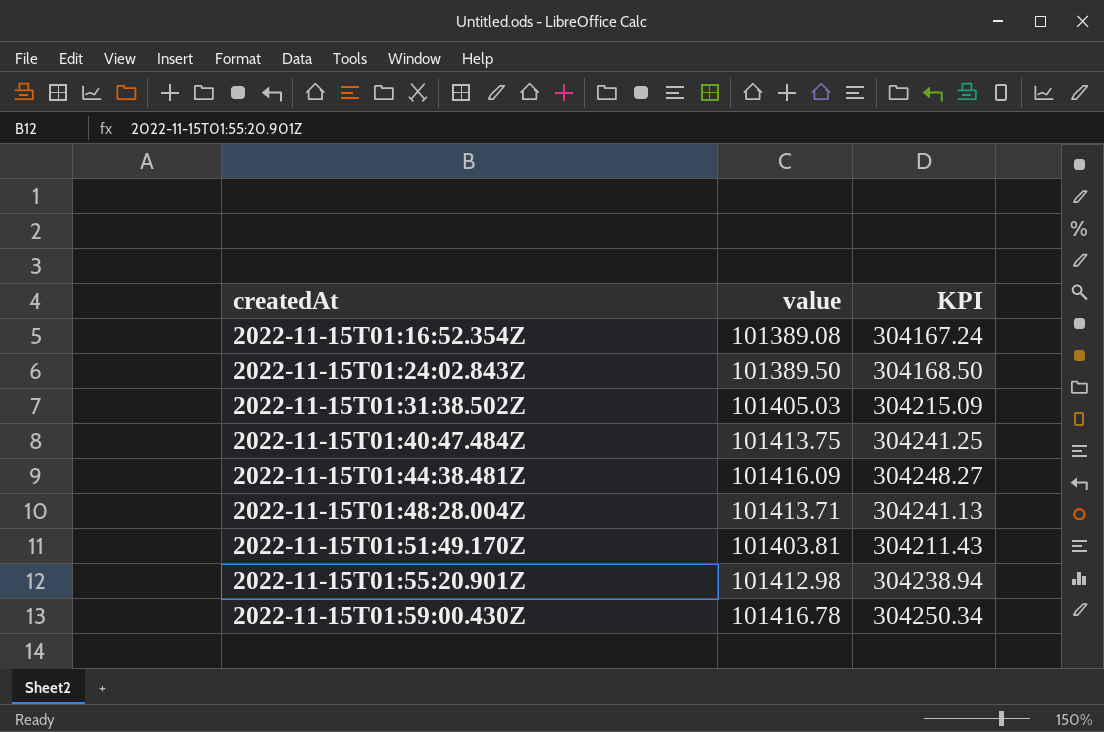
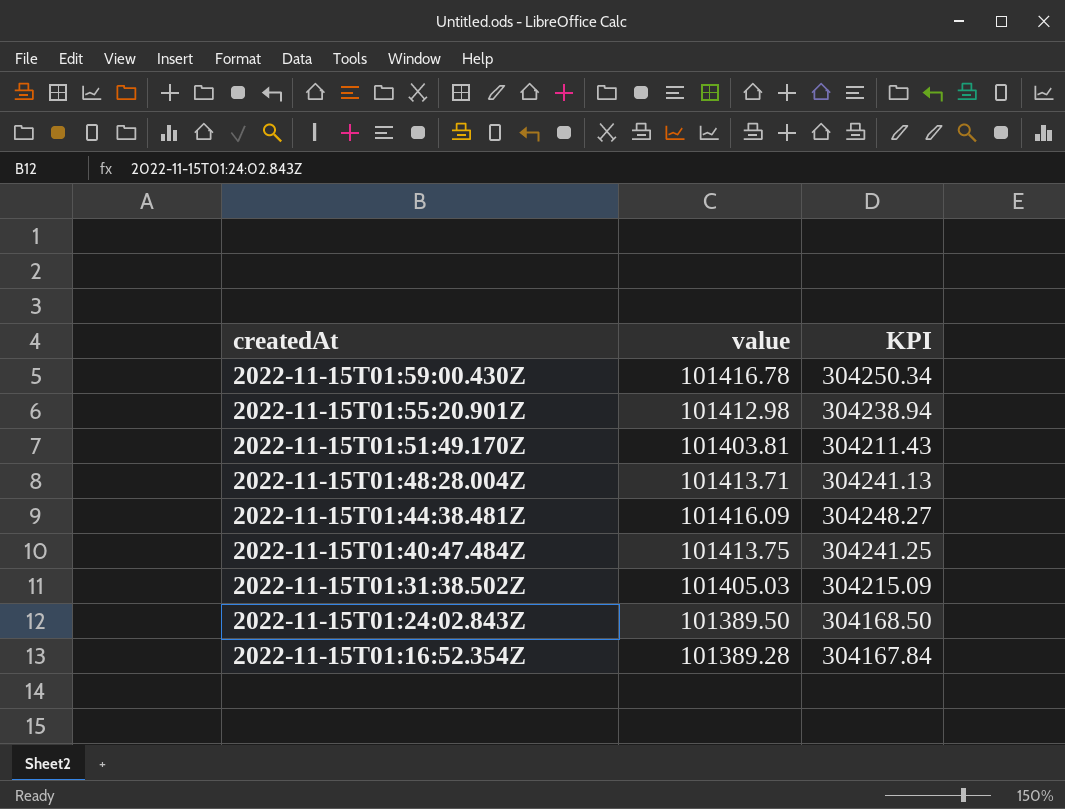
row order: createdAt ascending -> createdAt descending
2022-11-15T01:16:52.354Z | value: 101389.08 -> 101389.28
2022-11-15T01:16:52.354Z | KPI: 304167.24 -> 304167.84

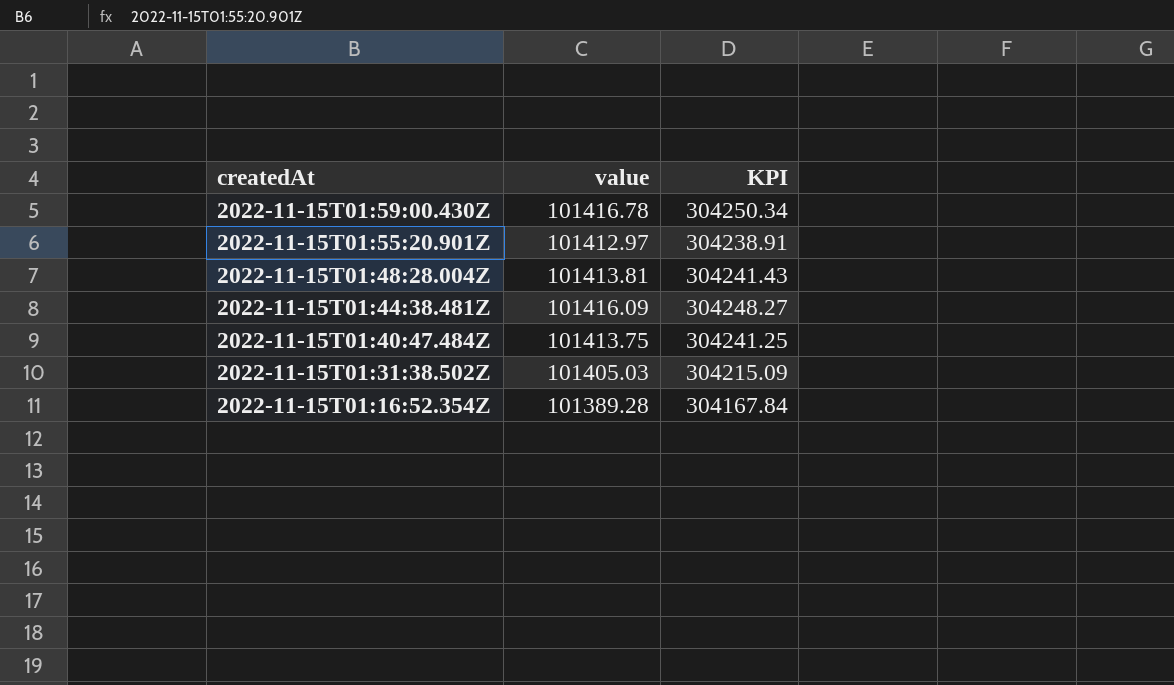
row 2022-11-15T01:51:49.170Z: 101403.81 | 304211.43 -> none
row 2022-11-15T01:24:02.843Z: 101389.50 | 304168.50 -> none
2022-11-15T01:55:20.901Z | value: 101412.98 -> 101412.97
2022-11-15T01:55:20.901Z | KPI: 304238.94 -> 304238.91
2022-11-15T01:48:28.004Z | value: 101413.71 -> 101413.81
2022-11-15T01:48:28.004Z | KPI: 304241.13 -> 304241.43

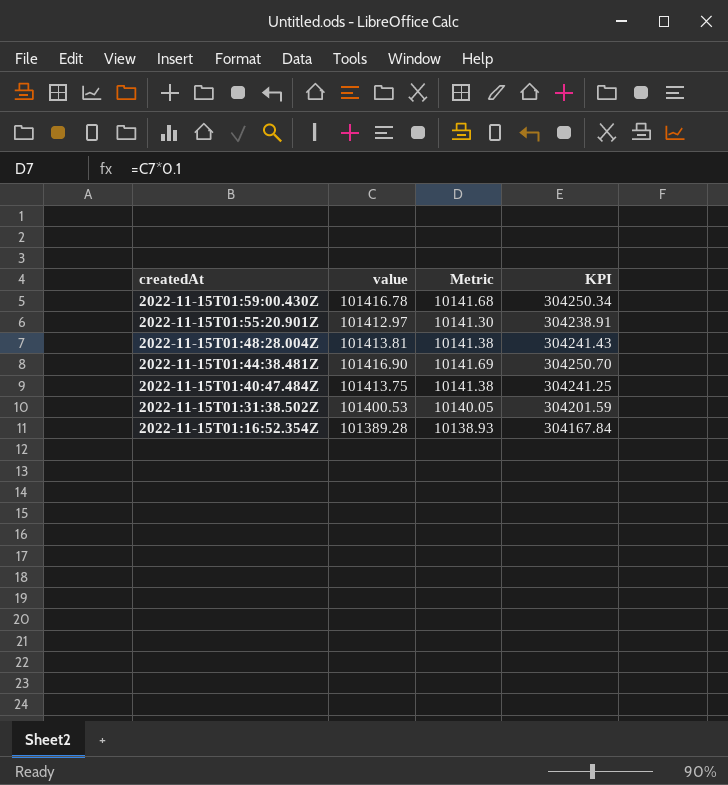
column Metric | formula: none -> [value] * 0.1
2022-11-15T01:44:38.481Z | value: 101416.09 -> 101416.90
2022-11-15T01:44:38.481Z | KPI: 304248.27 -> 304250.70
2022-11-15T01:31:38.502Z | value: 101405.03 -> 101400.53
2022-11-15T01:31:38.502Z | KPI: 304215.09 -> 304201.59

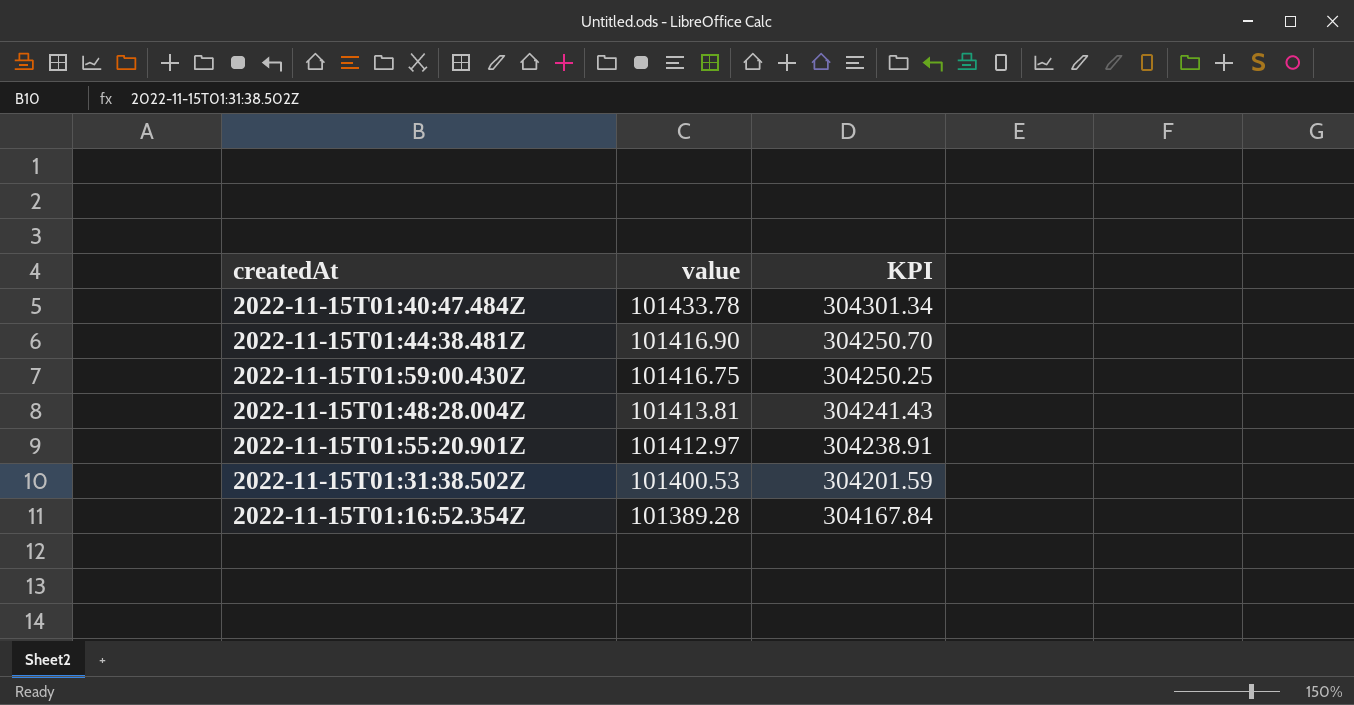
row order: createdAt descending -> value descending
column Metric | formula: [value] * 0.1 -> none
2022-11-15T01:40:47.484Z | value: 101413.75 -> 101433.78
2022-11-15T01:40:47.484Z | KPI: 304241.25 -> 304301.34
2022-11-15T01:59:00.430Z | value: 101416.78 -> 101416.75
2022-11-15T01:59:00.430Z | KPI: 304250.34 -> 304250.25

